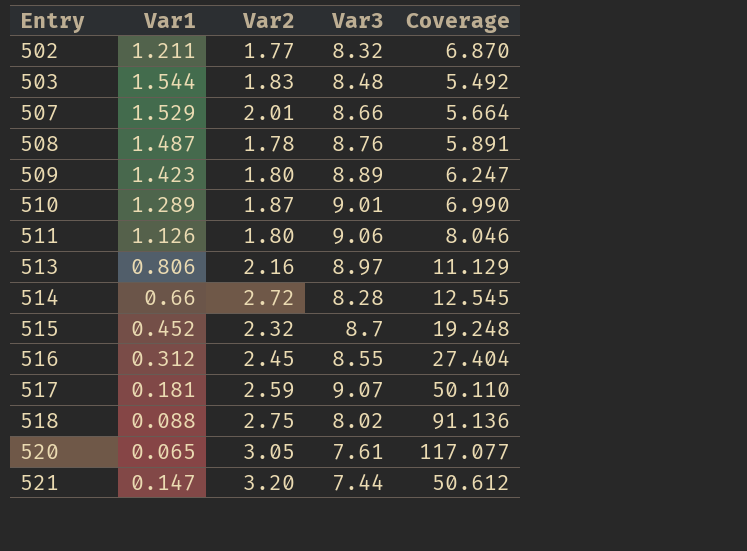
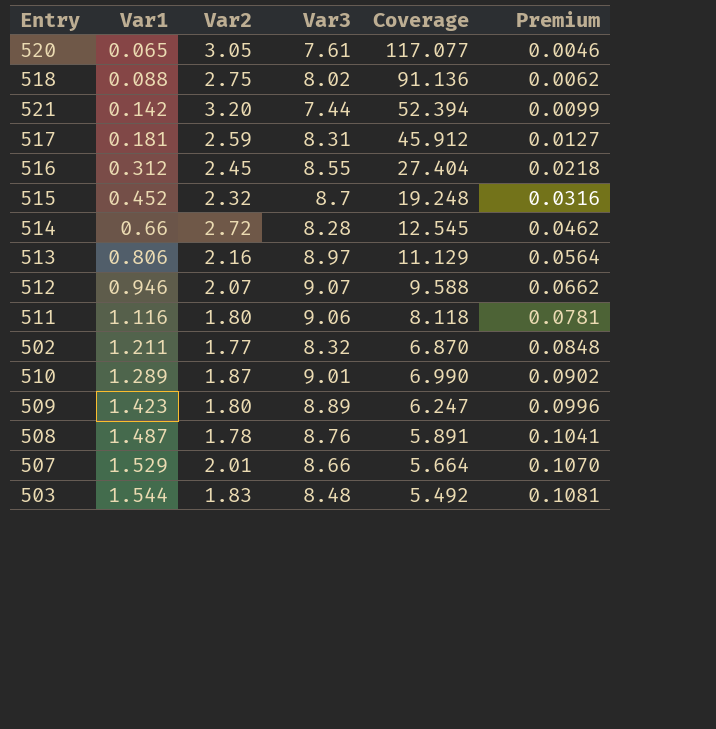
row order: Entry ascending -> Var1 ascending
column Premium | formula: none -> [Var1] * 0.07
521 | Var1: 0.147 -> 0.142
521 | Coverage: 50.612 -> 52.394
517 | Var3: 9.07 -> 8.31
517 | Coverage: 50.110 -> 45.912
row 512: none -> 0.946 | 2.07 | 9.07 | 9.588 | 0.0662
511 | Var1: 1.126 -> 1.116
511 | Coverage: 8.046 -> 8.118

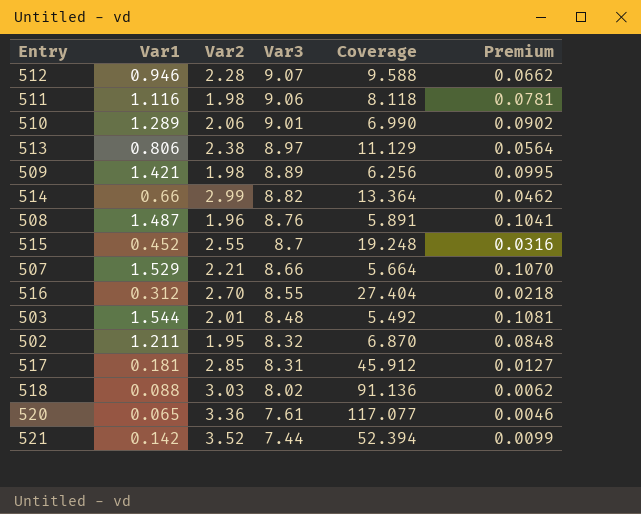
row order: Var1 ascending -> Var3 descending
512 | Var2: 2.07 -> 2.28
511 | Var2: 1.80 -> 1.98
510 | Var2: 1.87 -> 2.06
513 | Var2: 2.16 -> 2.38
509 | Var1: 1.423 -> 1.421
509 | Var2: 1.80 -> 1.98
509 | Coverage: 6.247 -> 6.256
509 | Premium: 0.0996 -> 0.0995
514 | Var2: 2.72 -> 2.99
514 | Var3: 8.28 -> 8.82
514 | Coverage: 12.545 -> 13.364
508 | Var2: 1.78 -> 1.96
515 | Var2: 2.32 -> 2.55
507 | Var2: 2.01 -> 2.21
516 | Var2: 2.45 -> 2.70
503 | Var2: 1.83 -> 2.01
502 | Var2: 1.77 -> 1.95
517 | Var2: 2.59 -> 2.85
518 | Var2: 2.75 -> 3.03
520 | Var2: 3.05 -> 3.36
521 | Var2: 3.20 -> 3.52

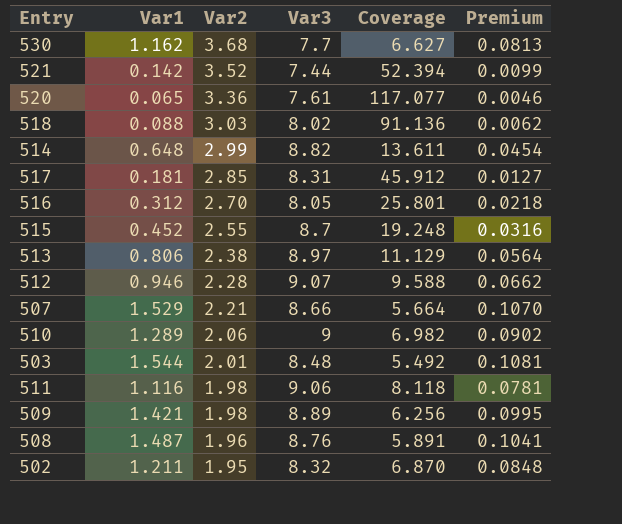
row order: Var3 descending -> Var2 descending
row 530: none -> 1.162 | 3.68 | 7.7 | 6.627 | 0.0813
514 | Var1: 0.66 -> 0.648
514 | Coverage: 13.364 -> 13.611
514 | Premium: 0.0462 -> 0.0454
516 | Var3: 8.55 -> 8.05
516 | Coverage: 27.404 -> 25.801
510 | Var3: 9.01 -> 9
510 | Coverage: 6.990 -> 6.982

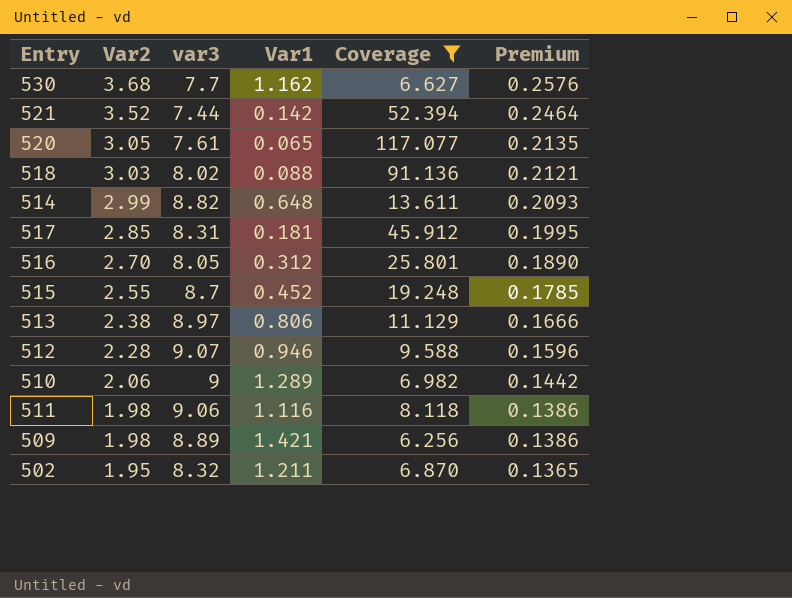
filter: none -> Coverage >= 6.256
column name: Var3 -> var3
column Var1 | position: 2 -> 4
column Premium | formula: [Var1] * 0.07 -> [Var2] * 0.07
520 | Var2: 3.36 -> 3.05

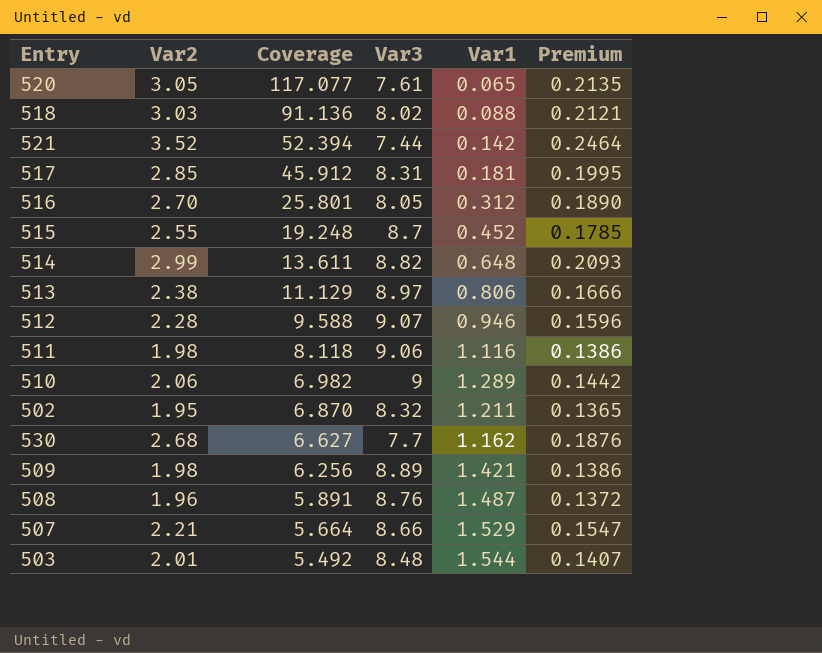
filter: Coverage >= 6.256 -> none
row order: Var2 descending -> Coverage descending
column Coverage | position: 5 -> 3
column name: var3 -> Var3
530 | Var2: 3.68 -> 2.68
530 | Premium: 0.2576 -> 0.1876

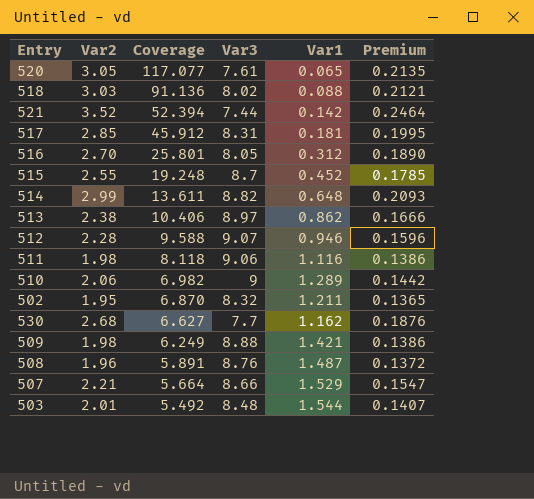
513 | Coverage: 11.129 -> 10.406
513 | Var1: 0.806 -> 0.862
509 | Coverage: 6.256 -> 6.249
509 | Var3: 8.89 -> 8.88

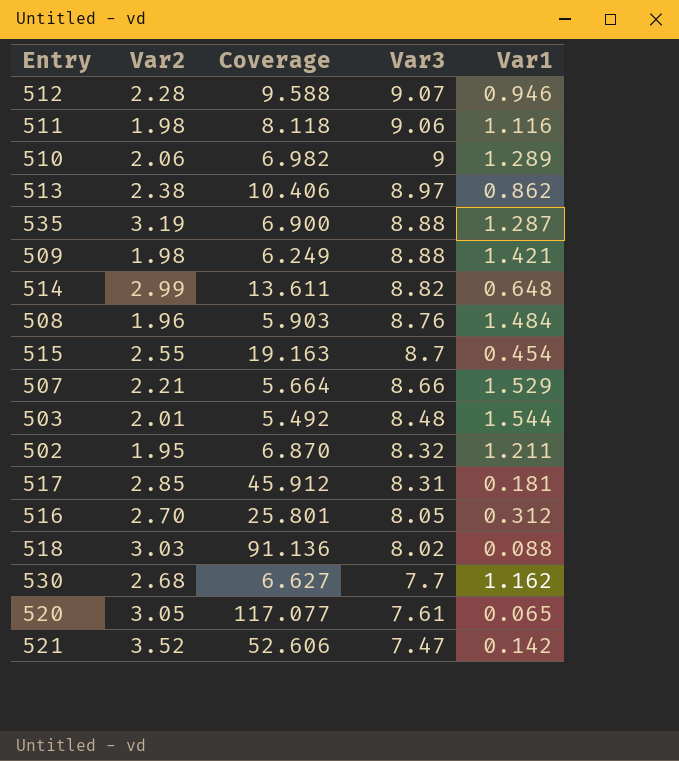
row order: Coverage descending -> Var3 descending
column Premium | formula: [Var2] * 0.07 -> none
row 535: none -> 3.19 | 6.900 | 8.88 | 1.287
508 | Coverage: 5.891 -> 5.903
508 | Var1: 1.487 -> 1.484
515 | Coverage: 19.248 -> 19.163
515 | Var1: 0.452 -> 0.454
521 | Coverage: 52.394 -> 52.606
521 | Var3: 7.44 -> 7.47

